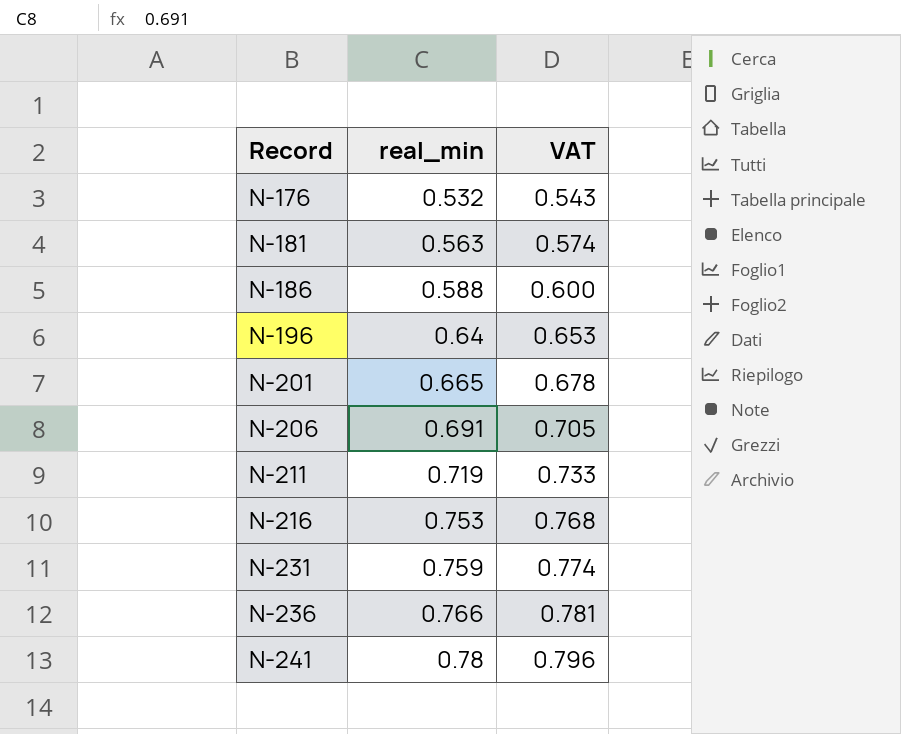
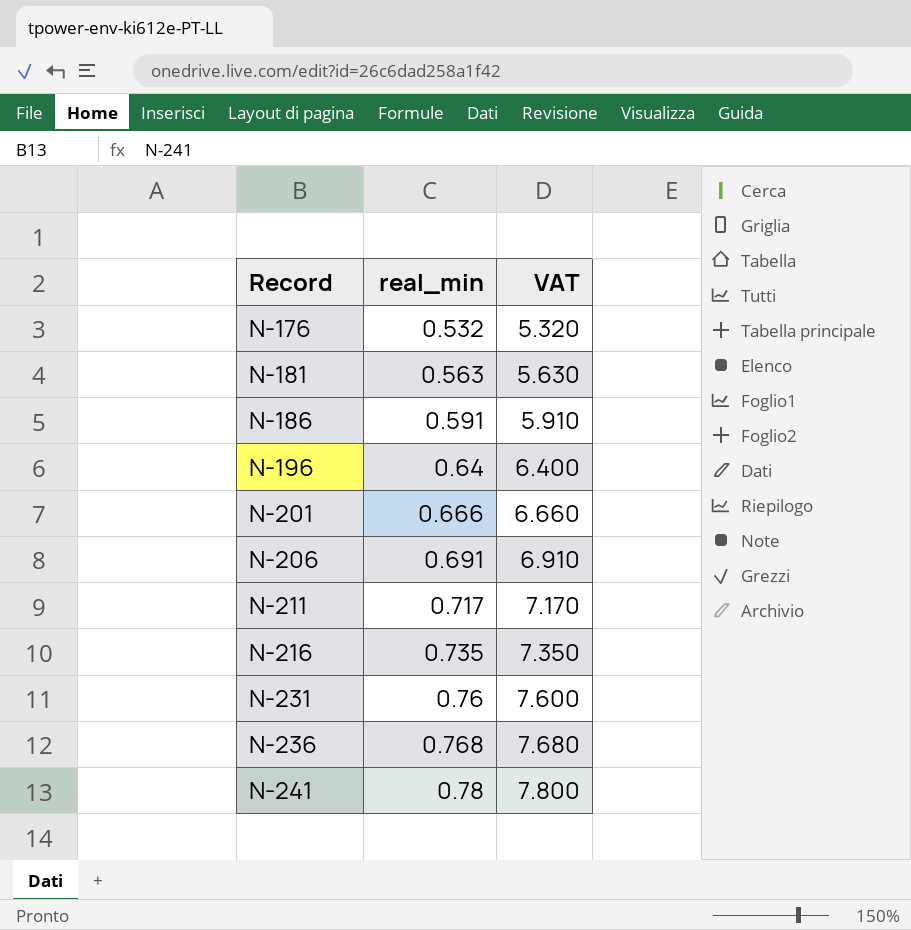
column VAT | formula: [real_min] * 1.02 -> [real_min] * 10
N-186 | real_min: 0.588 -> 0.591
N-201 | real_min: 0.665 -> 0.666
N-211 | real_min: 0.719 -> 0.717
N-216 | real_min: 0.753 -> 0.735
N-231 | real_min: 0.759 -> 0.76
N-236 | real_min: 0.766 -> 0.768

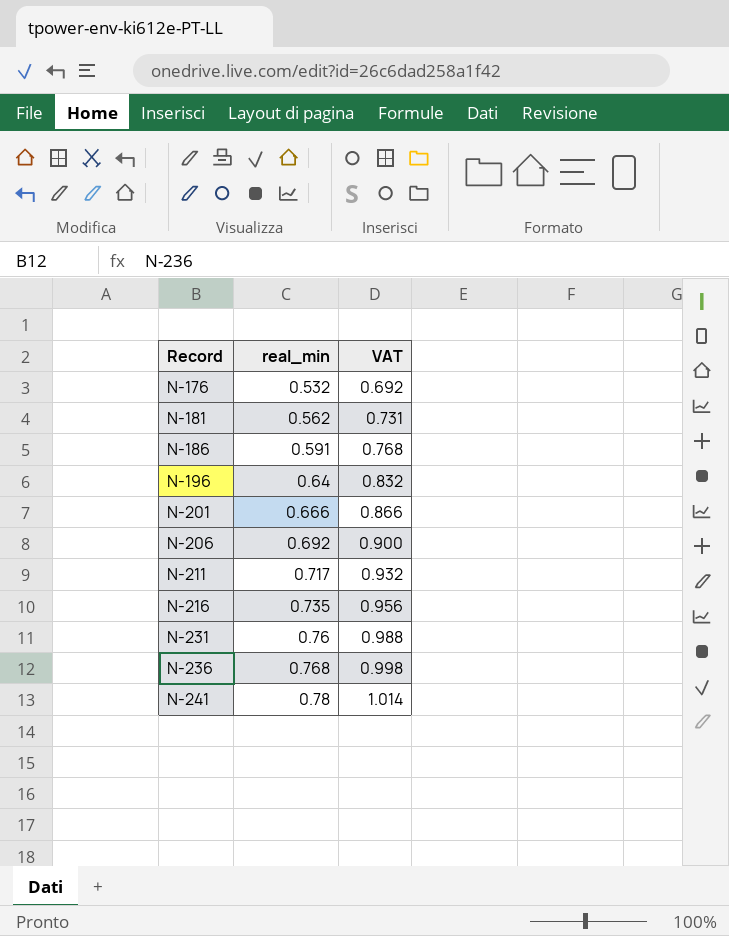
column VAT | formula: [real_min] * 10 -> [real_min] * 1.3
N-181 | real_min: 0.563 -> 0.562
N-206 | real_min: 0.691 -> 0.692

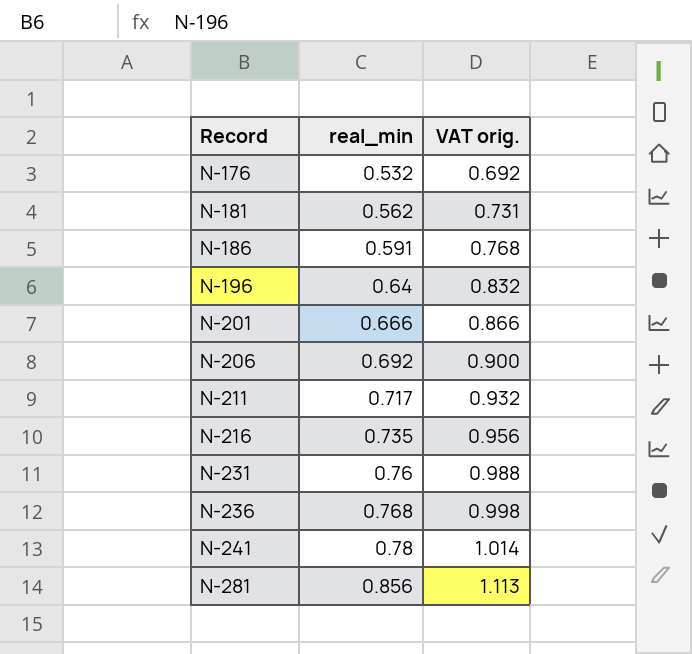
column name: VAT -> VAT orig.
row N-281: none -> 0.856 | 1.113

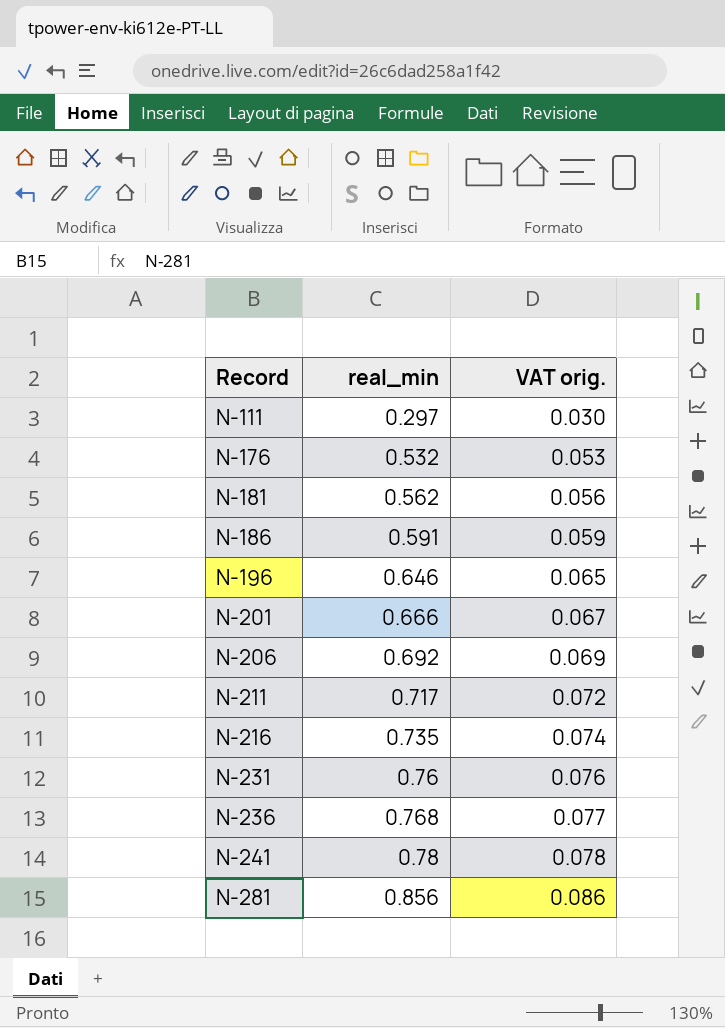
column VAT orig. | formula: [real_min] * 1.3 -> [real_min] * 0.1
row N-111: none -> 0.297 | 0.030
N-196 | real_min: 0.64 -> 0.646

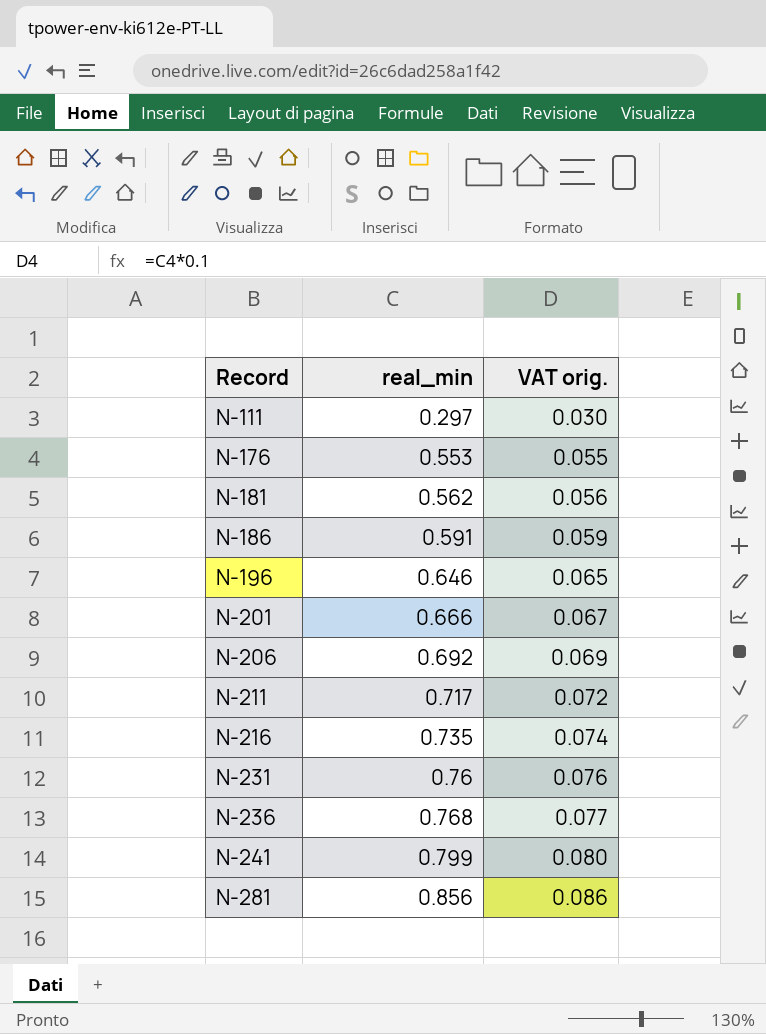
N-176 | real_min: 0.532 -> 0.553
N-176 | VAT orig.: 0.053 -> 0.055
N-241 | real_min: 0.78 -> 0.799
N-241 | VAT orig.: 0.078 -> 0.080

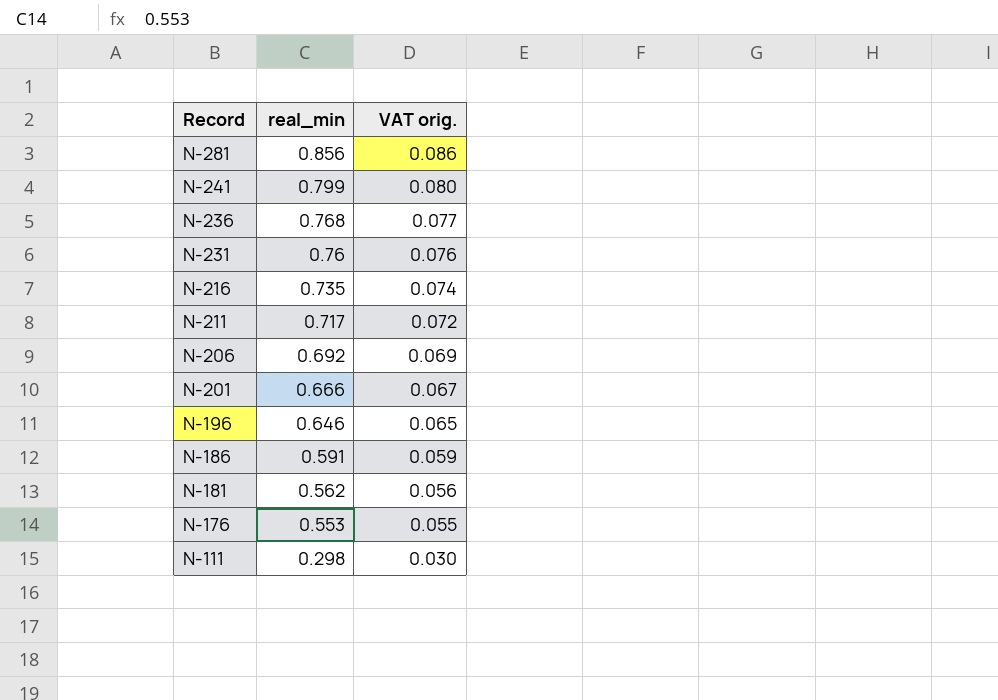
row order: Record ascending -> Record descending
N-111 | real_min: 0.297 -> 0.298

